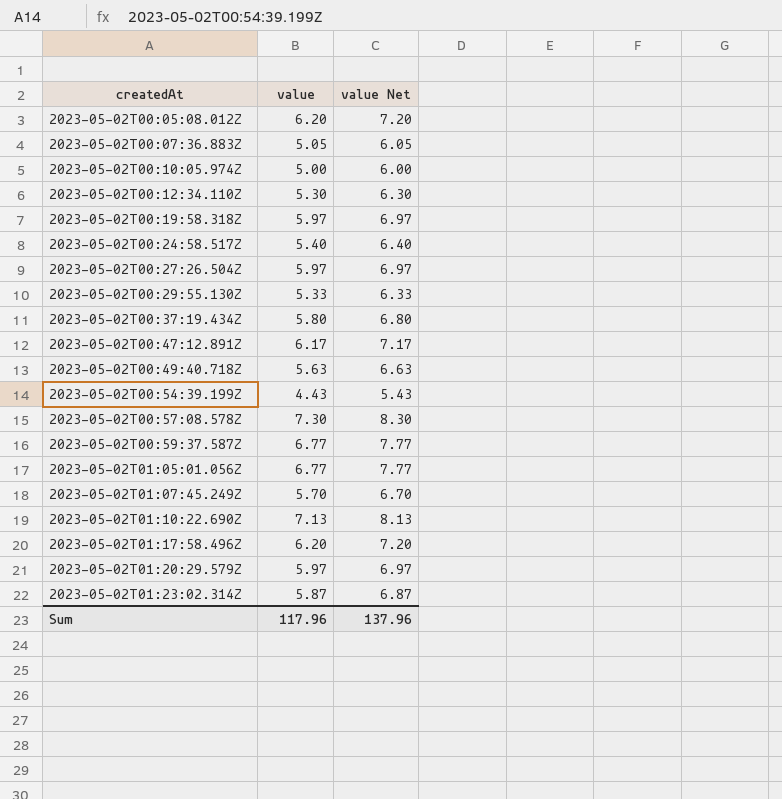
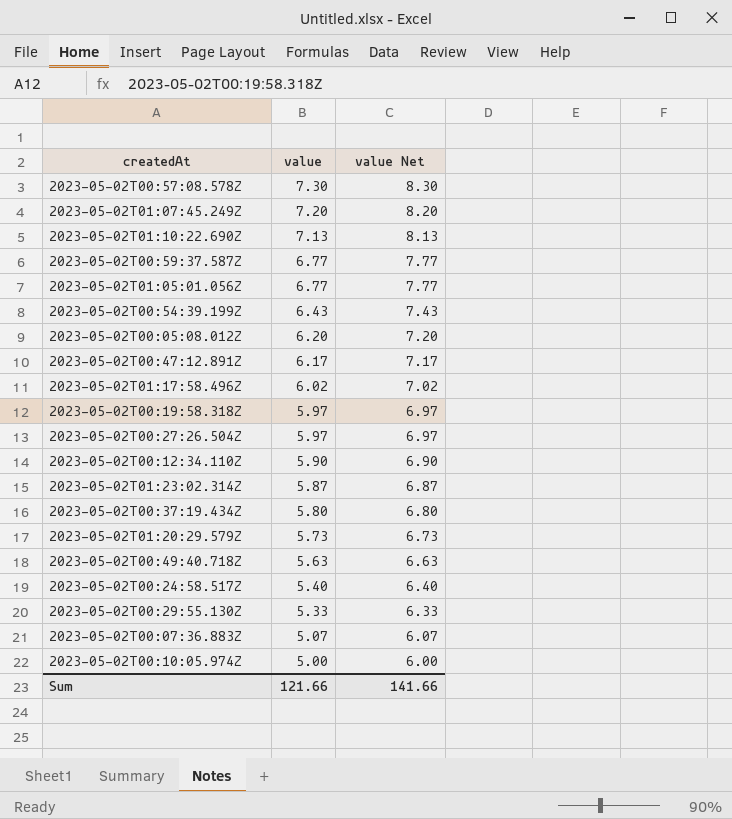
row order: createdAt ascending -> value descending
2023-05-02T01:07:45.249Z | value: 5.70 -> 7.20
2023-05-02T01:07:45.249Z | value Net: 6.70 -> 8.20
2023-05-02T00:54:39.199Z | value: 4.43 -> 6.43
2023-05-02T00:54:39.199Z | value Net: 5.43 -> 7.43
2023-05-02T01:17:58.496Z | value: 6.20 -> 6.02
2023-05-02T01:17:58.496Z | value Net: 7.20 -> 7.02
2023-05-02T00:12:34.110Z | value: 5.30 -> 5.90
2023-05-02T00:12:34.110Z | value Net: 6.30 -> 6.90
2023-05-02T01:20:29.579Z | value: 5.97 -> 5.73
2023-05-02T01:20:29.579Z | value Net: 6.97 -> 6.73
2023-05-02T00:07:36.883Z | value: 5.05 -> 5.07
2023-05-02T00:07:36.883Z | value Net: 6.05 -> 6.07
Sum | value: 117.96 -> 121.66
Sum | value Net: 137.96 -> 141.66

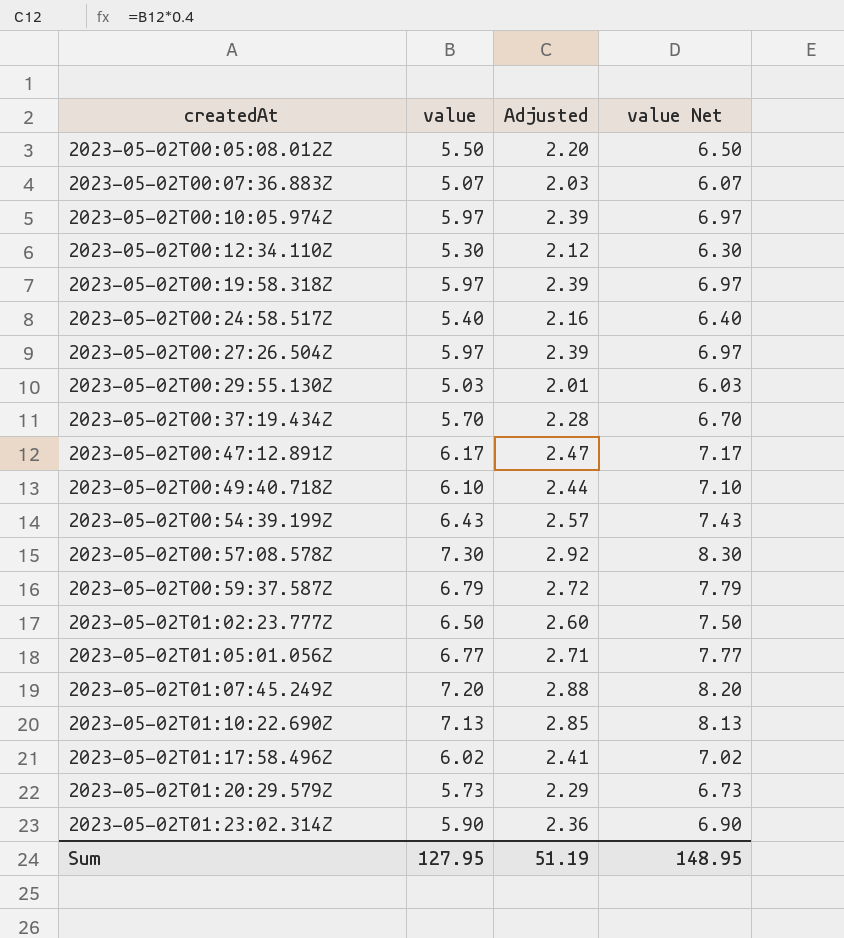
row order: value descending -> createdAt ascending
column Adjusted | formula: none -> [value] * 0.4
2023-05-02T00:05:08.012Z | value: 6.20 -> 5.50
2023-05-02T00:05:08.012Z | value Net: 7.20 -> 6.50
2023-05-02T00:10:05.974Z | value: 5.00 -> 5.97
2023-05-02T00:10:05.974Z | value Net: 6.00 -> 6.97
2023-05-02T00:12:34.110Z | value: 5.90 -> 5.30
2023-05-02T00:12:34.110Z | value Net: 6.90 -> 6.30
2023-05-02T00:29:55.130Z | value: 5.33 -> 5.03
2023-05-02T00:29:55.130Z | value Net: 6.33 -> 6.03
2023-05-02T00:37:19.434Z | value: 5.80 -> 5.70
2023-05-02T00:37:19.434Z | value Net: 6.80 -> 6.70
2023-05-02T00:49:40.718Z | value: 5.63 -> 6.10
2023-05-02T00:49:40.718Z | value Net: 6.63 -> 7.10
2023-05-02T00:59:37.587Z | value: 6.77 -> 6.79
2023-05-02T00:59:37.587Z | value Net: 7.77 -> 7.79
row 2023-05-02T01:02:23.777Z: none -> 6.50 | 2.60 | 7.50
2023-05-02T01:23:02.314Z | value: 5.87 -> 5.90
2023-05-02T01:23:02.314Z | value Net: 6.87 -> 6.90
Sum | value: 121.66 -> 127.95
Sum | value Net: 141.66 -> 148.95

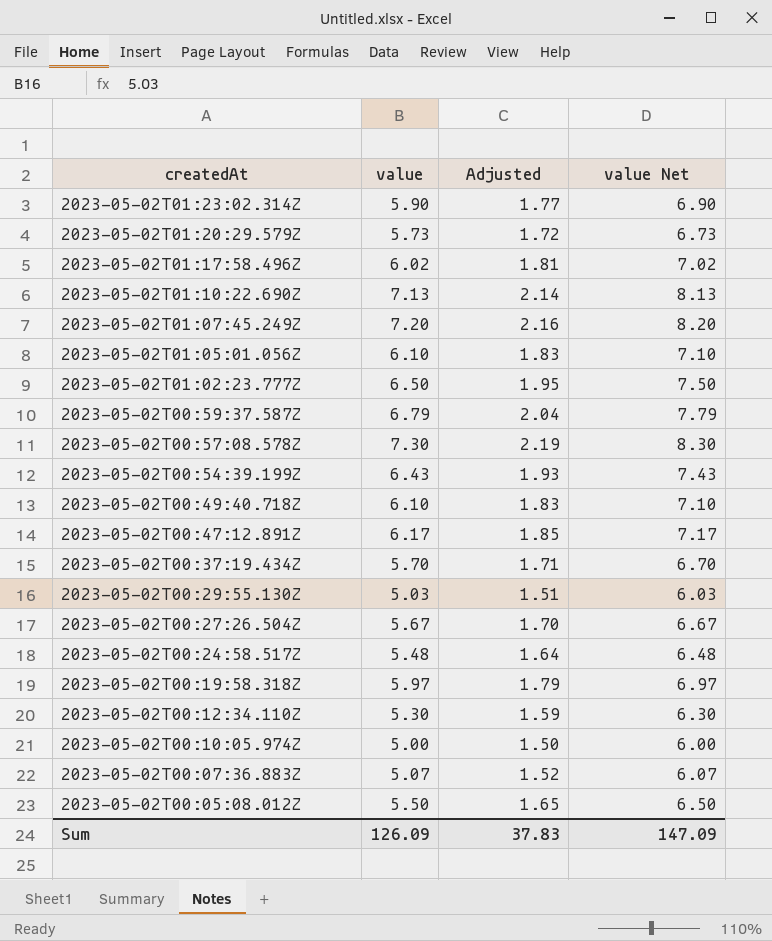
row order: createdAt ascending -> createdAt descending
column Adjusted | formula: [value] * 0.4 -> [value] * 0.3
2023-05-02T01:05:01.056Z | value: 6.77 -> 6.10
2023-05-02T01:05:01.056Z | value Net: 7.77 -> 7.10
2023-05-02T00:27:26.504Z | value: 5.97 -> 5.67
2023-05-02T00:27:26.504Z | value Net: 6.97 -> 6.67
2023-05-02T00:24:58.517Z | value: 5.40 -> 5.48
2023-05-02T00:24:58.517Z | value Net: 6.40 -> 6.48
2023-05-02T00:10:05.974Z | value: 5.97 -> 5.00
2023-05-02T00:10:05.974Z | value Net: 6.97 -> 6.00
Sum | value: 127.95 -> 126.09
Sum | Adjusted: 51.19 -> 37.83
Sum | value Net: 148.95 -> 147.09

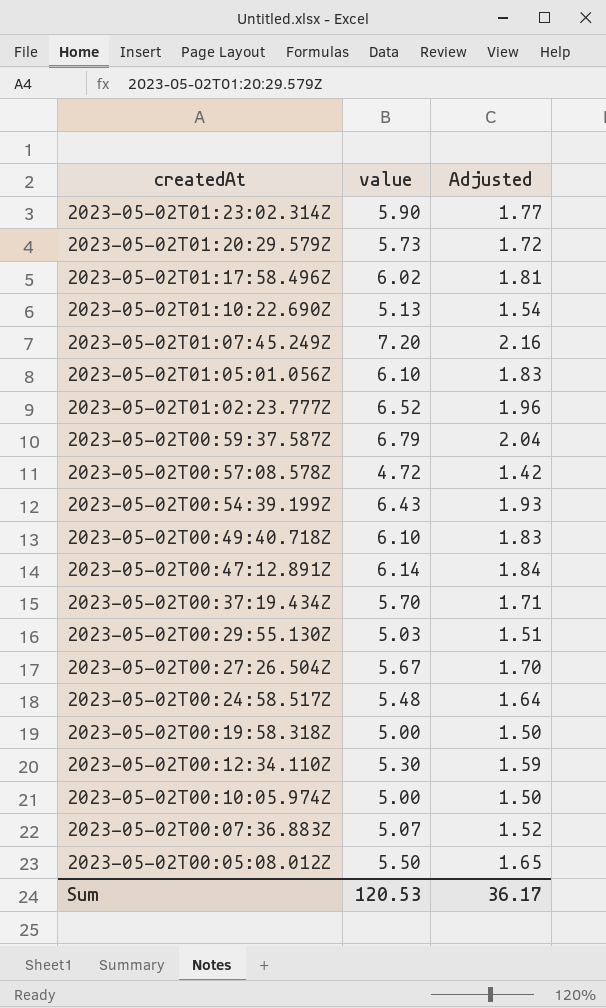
column value Net | formula: [value] + 1 -> none
2023-05-02T01:10:22.690Z | value: 7.13 -> 5.13
2023-05-02T01:10:22.690Z | Adjusted: 2.14 -> 1.54
2023-05-02T01:02:23.777Z | value: 6.50 -> 6.52
2023-05-02T01:02:23.777Z | Adjusted: 1.95 -> 1.96
2023-05-02T00:57:08.578Z | value: 7.30 -> 4.72
2023-05-02T00:57:08.578Z | Adjusted: 2.19 -> 1.42
2023-05-02T00:47:12.891Z | value: 6.17 -> 6.14
2023-05-02T00:47:12.891Z | Adjusted: 1.85 -> 1.84
2023-05-02T00:19:58.318Z | value: 5.97 -> 5.00
2023-05-02T00:19:58.318Z | Adjusted: 1.79 -> 1.50
Sum | value: 126.09 -> 120.53
Sum | Adjusted: 37.83 -> 36.17

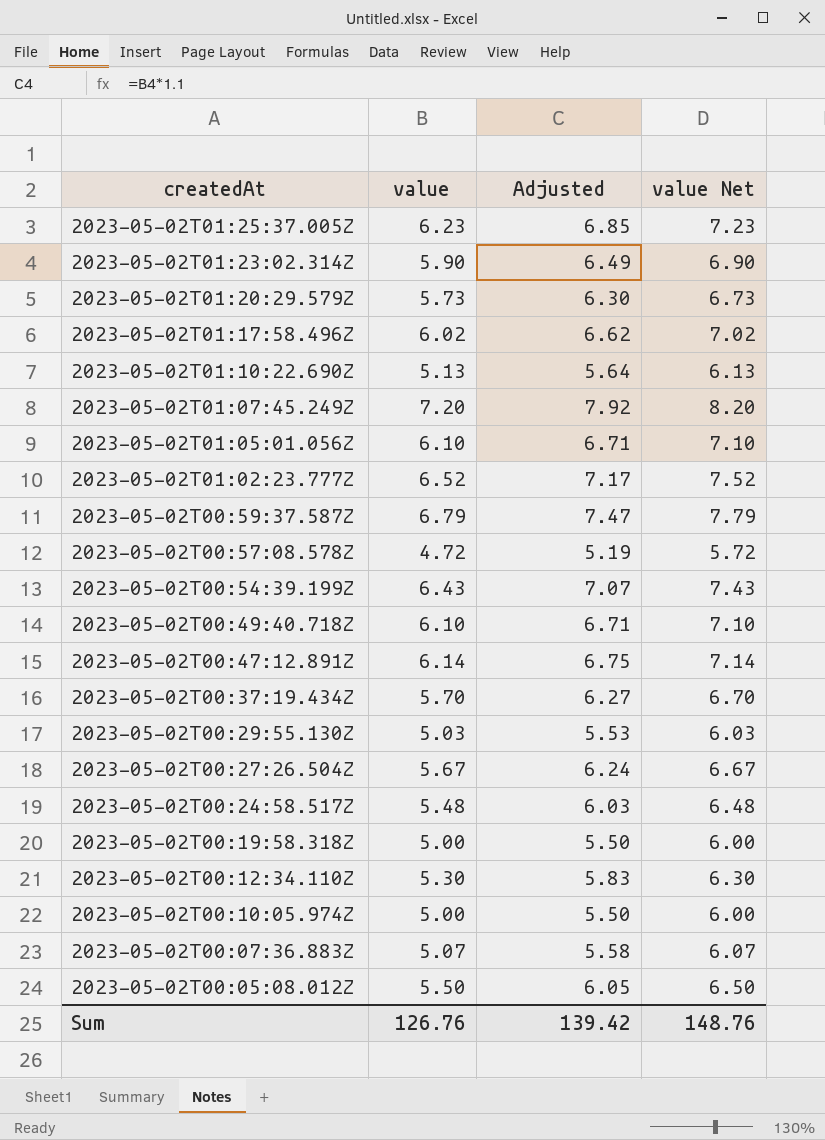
column Adjusted | formula: [value] * 0.3 -> [value] * 1.1
column value Net | formula: none -> [value] + 1
row 2023-05-02T01:25:37.005Z: none -> 6.23 | 6.85 | 7.23
Sum | value: 120.53 -> 126.76
Sum | Adjusted: 36.17 -> 139.42

